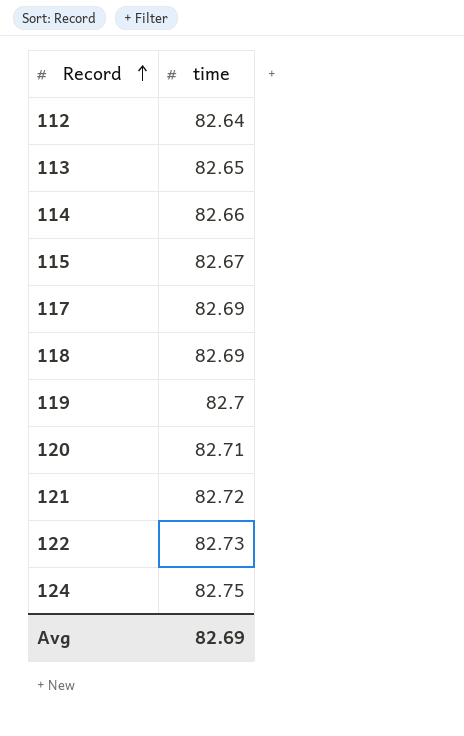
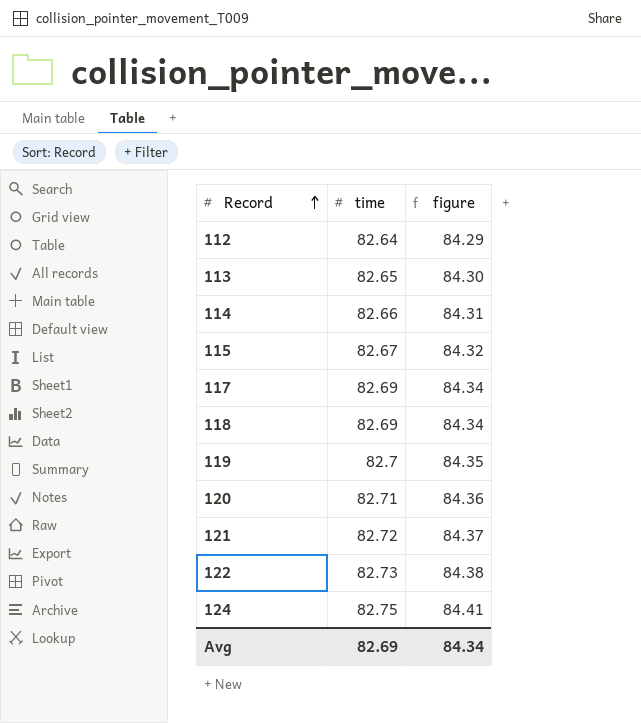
column figure | formula: none -> [time] * 1.02

